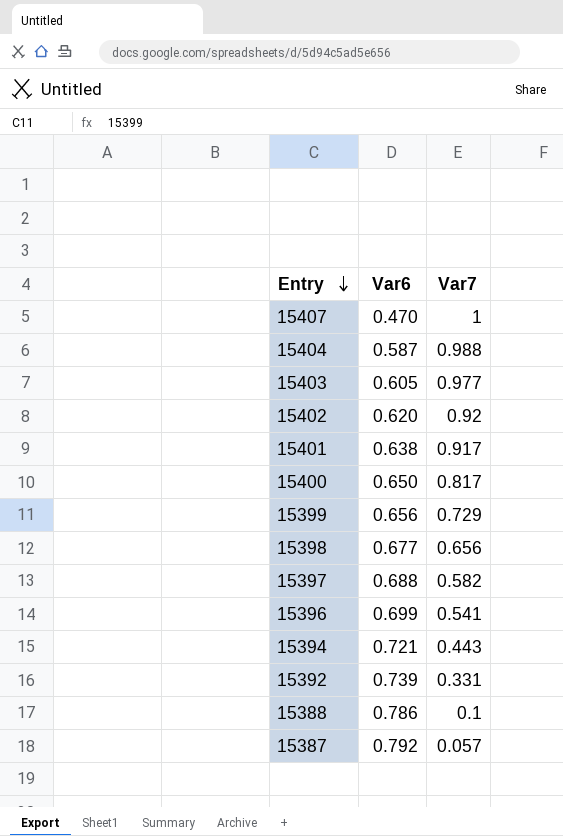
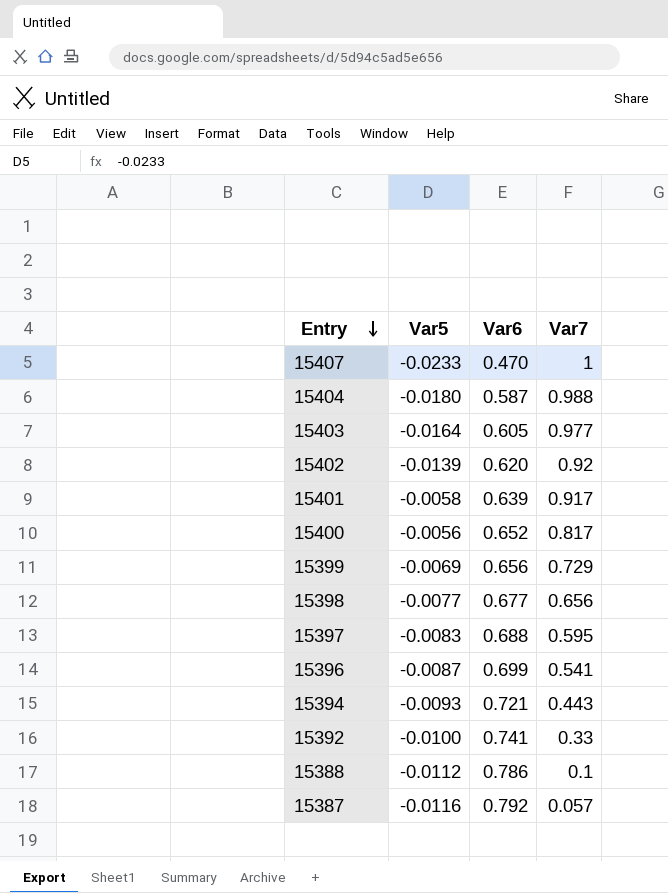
column Var5 | position: none -> 2
15401 | Var6: 0.638 -> 0.639
15400 | Var6: 0.650 -> 0.652
15397 | Var7: 0.582 -> 0.595
15392 | Var6: 0.739 -> 0.741
15392 | Var7: 0.331 -> 0.33

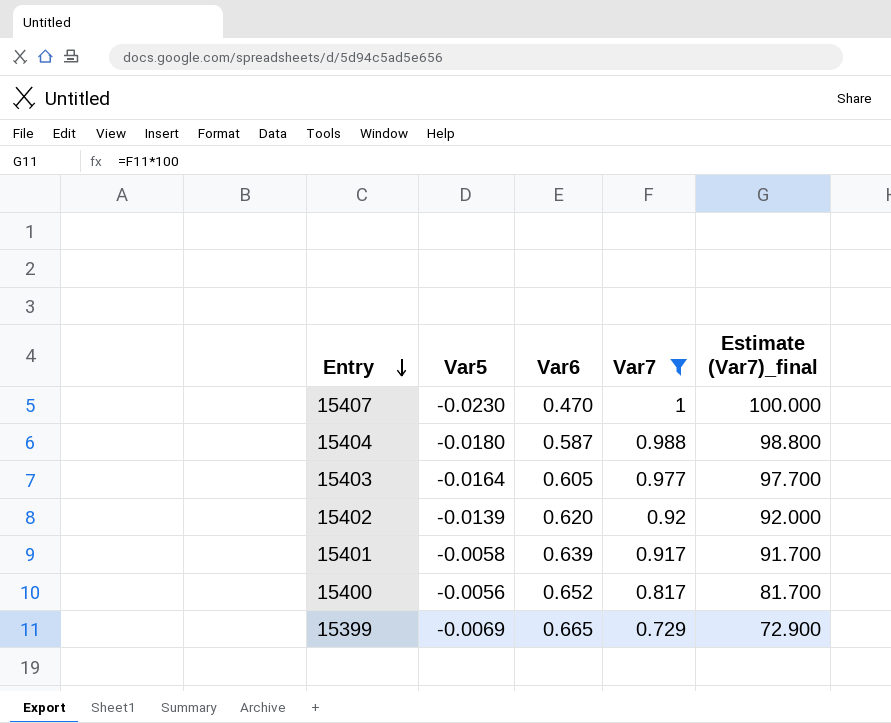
filter: none -> Var7 >= 0.729
column Estimate (Var7)_final | formula: none -> [Var7] * 100
15407 | Var5: -0.0233 -> -0.0230
15399 | Var6: 0.656 -> 0.665

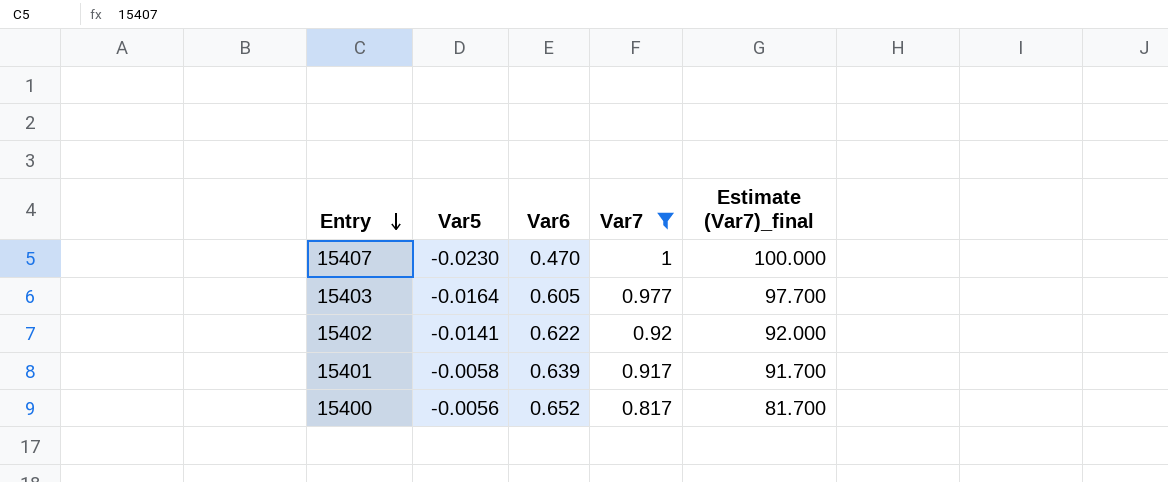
row 15404: -0.0180 | 0.587 | 0.988 | 98.800 -> none
row 15399: -0.0069 | 0.665 | 0.729 | 72.900 -> none
15402 | Var5: -0.0139 -> -0.0141
15402 | Var6: 0.620 -> 0.622

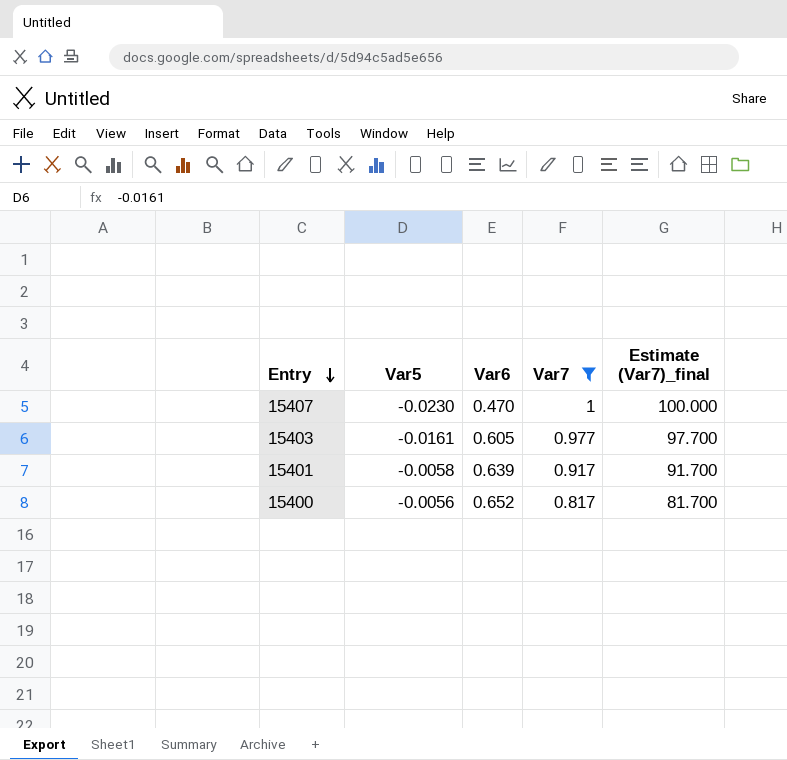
row 15402: -0.0141 | 0.622 | 0.92 | 92.000 -> none
15403 | Var5: -0.0164 -> -0.0161

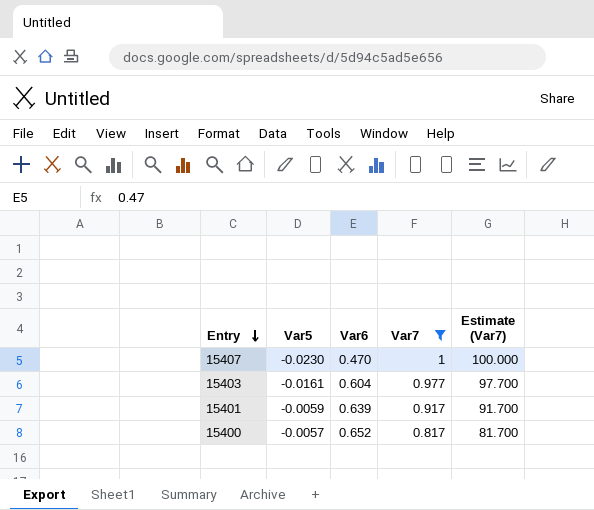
column name: Estimate (Var7)_final -> Estimate (Var7)
15403 | Var6: 0.605 -> 0.604
15401 | Var5: -0.0058 -> -0.0059
15400 | Var5: -0.0056 -> -0.0057

